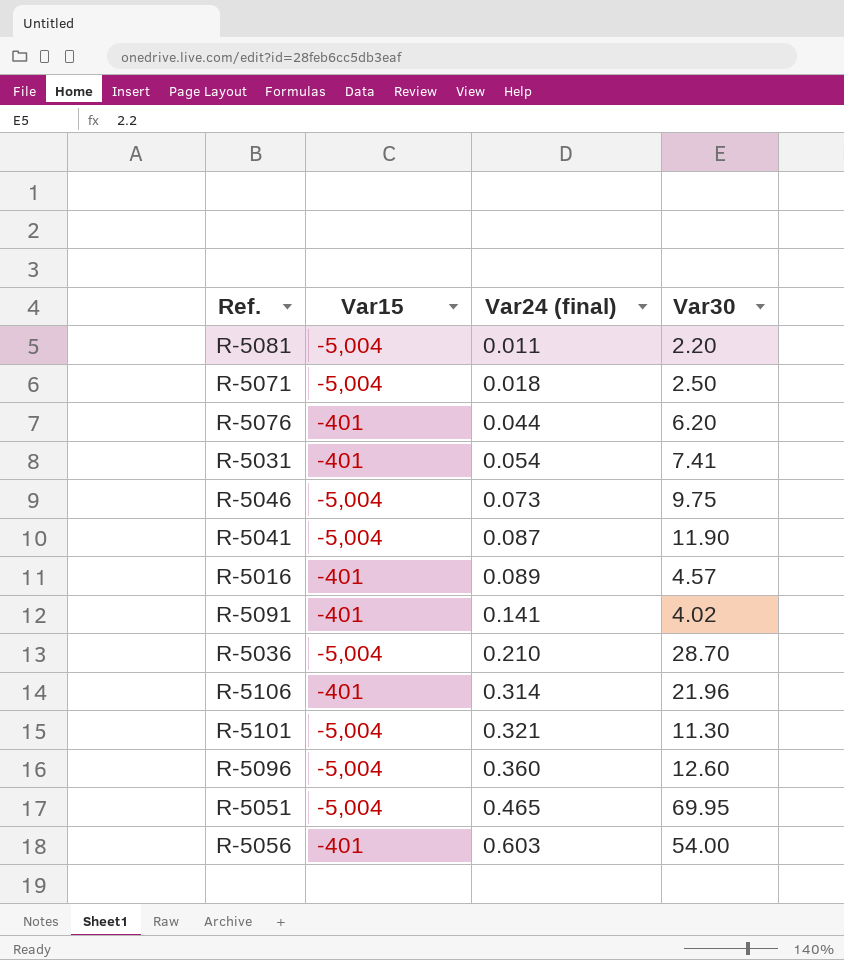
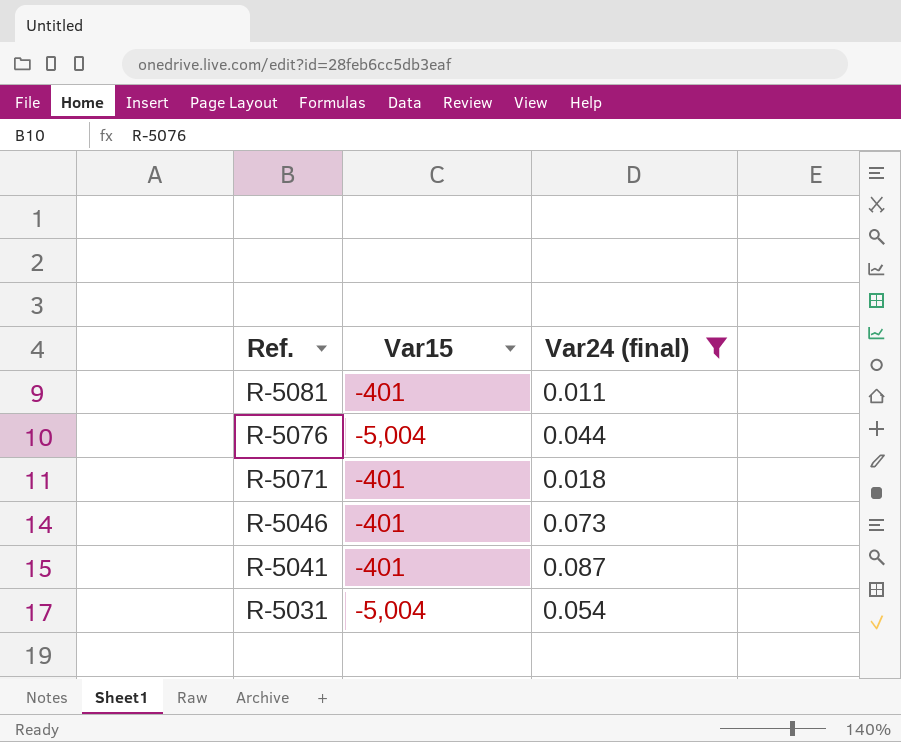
filter: none -> Var24 (final) <= 0.087
row order: Var24 (final) ascending -> Ref. descending
column Var30 | position: 4 -> none
R-5081 | Var15: -5,004 -> -401
R-5076 | Var15: -401 -> -5,004
R-5071 | Var15: -5,004 -> -401
R-5046 | Var15: -5,004 -> -401
R-5041 | Var15: -5,004 -> -401
R-5031 | Var15: -401 -> -5,004

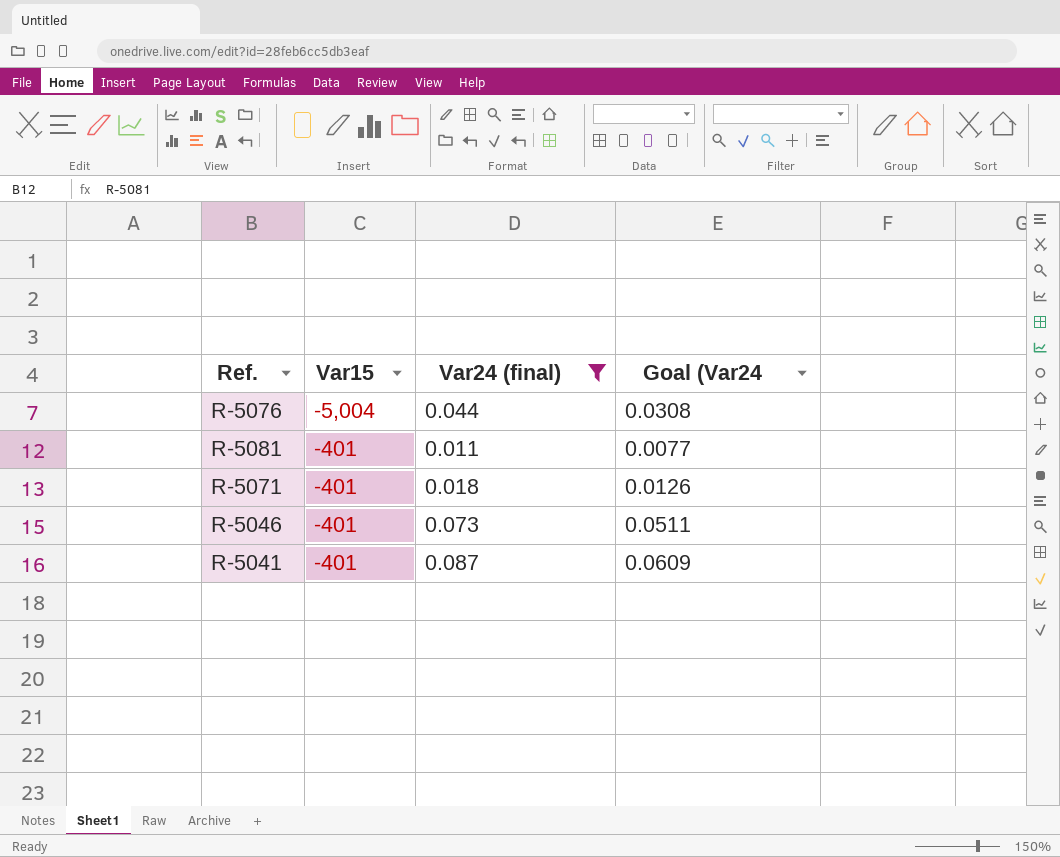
row order: Ref. descending -> Var15 ascending
column Goal (Var24 | formula: none -> [Var24 (final)] * 0.7
row R-5031: -5,004 | 0.054 -> none

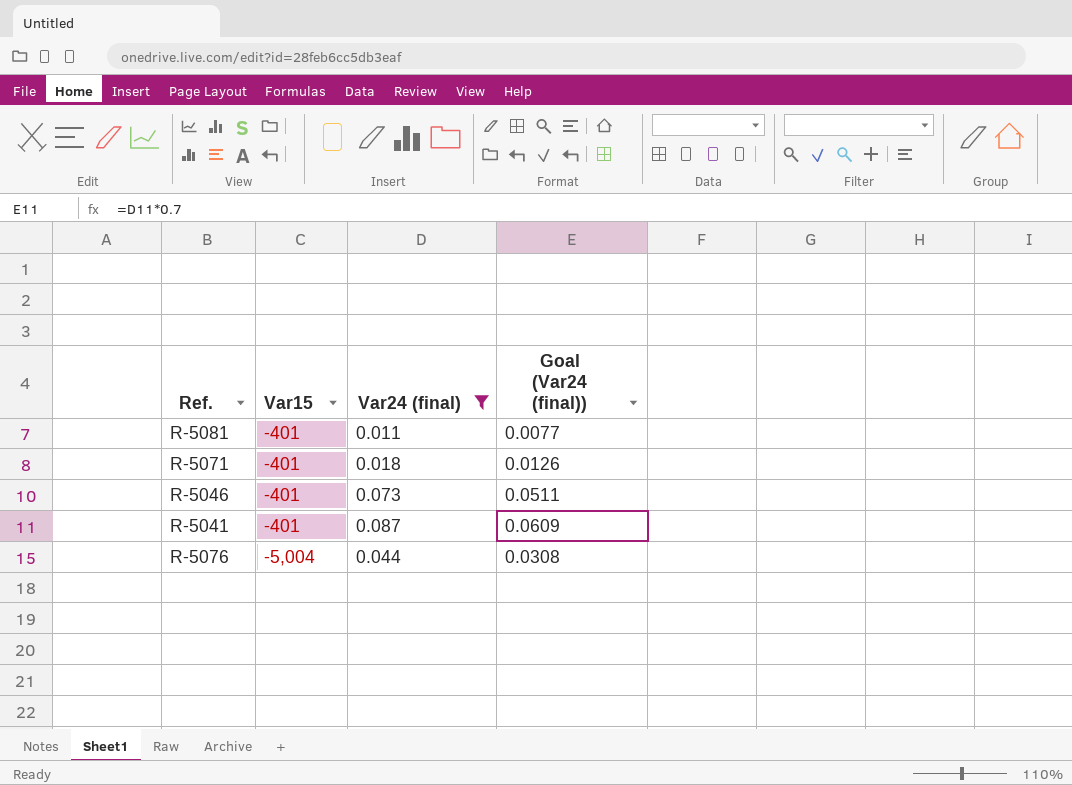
row order: Var15 ascending -> Var15 descending
column name: Goal (Var24 -> Goal (Var24 (final))

